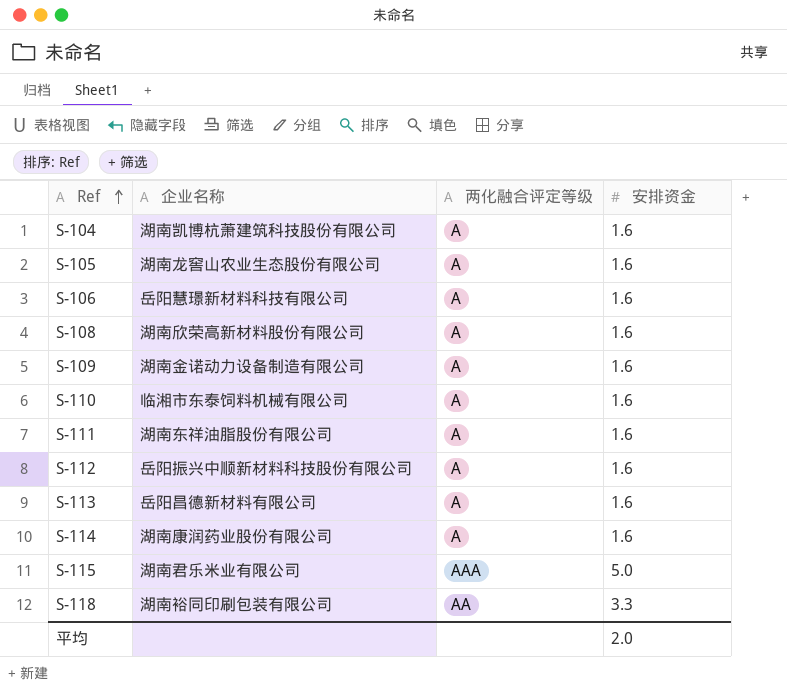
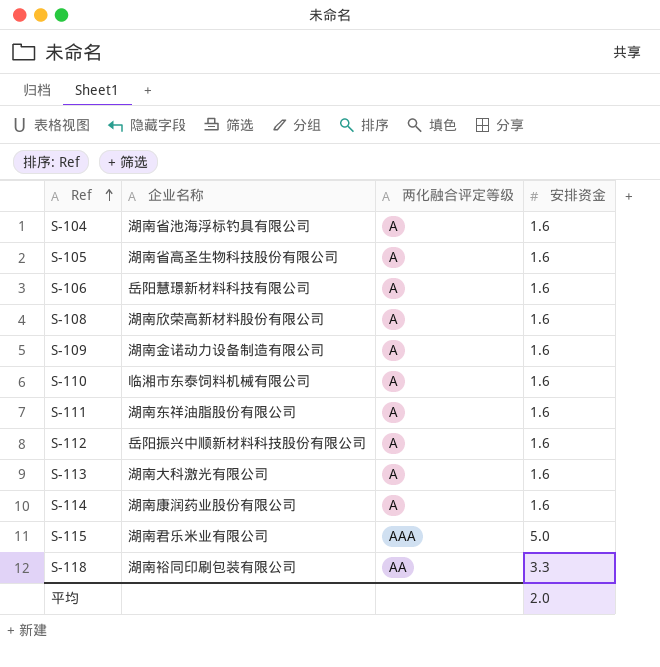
S-104 | 企业名称: 湖南凯博杭萧建筑科技股份有限公司 -> 湖南省池海浮标钓具有限公司
S-105 | 企业名称: 湖南龙窖山农业生态股份有限公司 -> 湖南省高圣生物科技股份有限公司
S-113 | 企业名称: 岳阳昌德新材料有限公司 -> 湖南大科激光有限公司

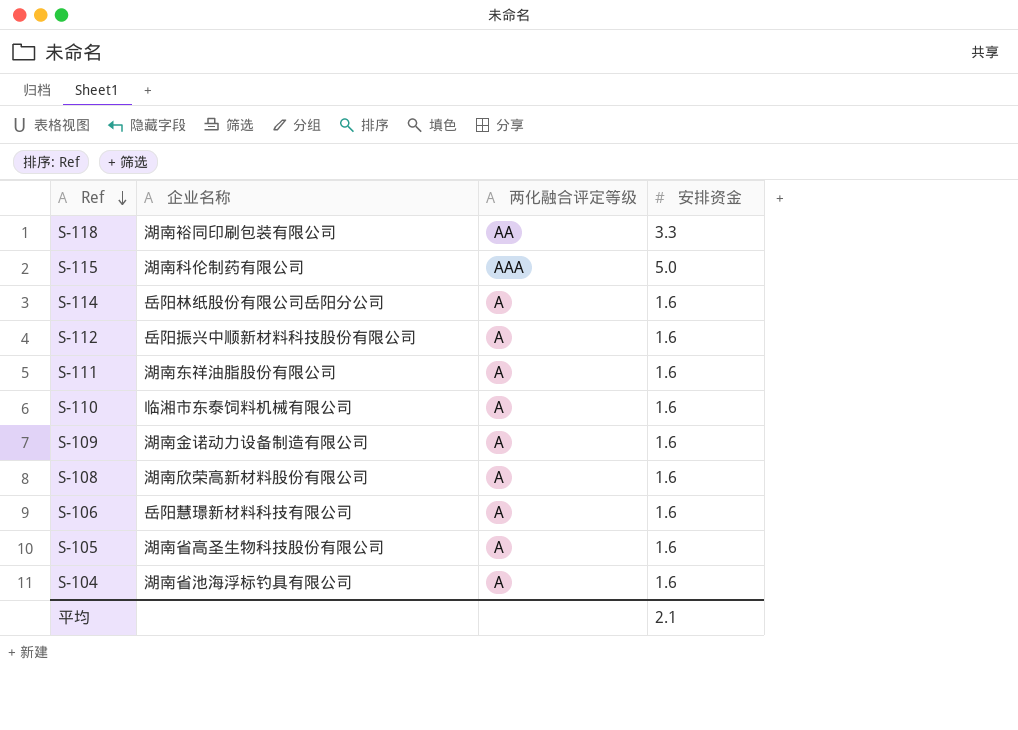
row order: Ref ascending -> Ref descending
row S-113: 湖南大科激光有限公司 | A | 1.6 -> none
S-115 | 企业名称: 湖南君乐米业有限公司 -> 湖南科伦制药有限公司
S-114 | 企业名称: 湖南康润药业股份有限公司 -> 岳阳林纸股份有限公司岳阳分公司
平均 | 安排资金: 2.0 -> 2.1

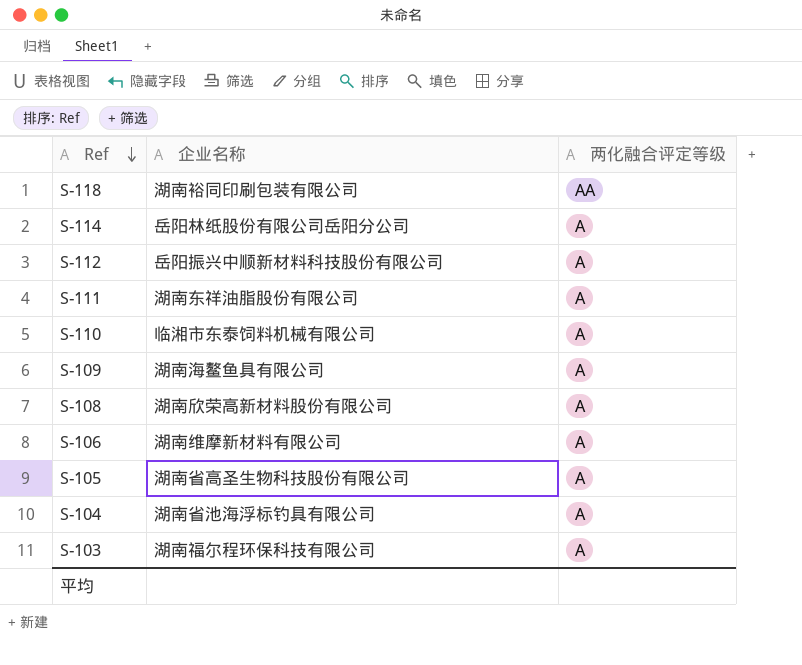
column 安排资金 | position: 4 -> none
row S-115: 湖南科伦制药有限公司 | AAA | 5.0 -> none
S-109 | 企业名称: 湖南金诺动力设备制造有限公司 -> 湖南海鳌鱼具有限公司
S-106 | 企业名称: 岳阳慧璟新材料科技有限公司 -> 湖南维摩新材料有限公司
row S-103: none -> 湖南福尔程环保科技有限公司 | A

